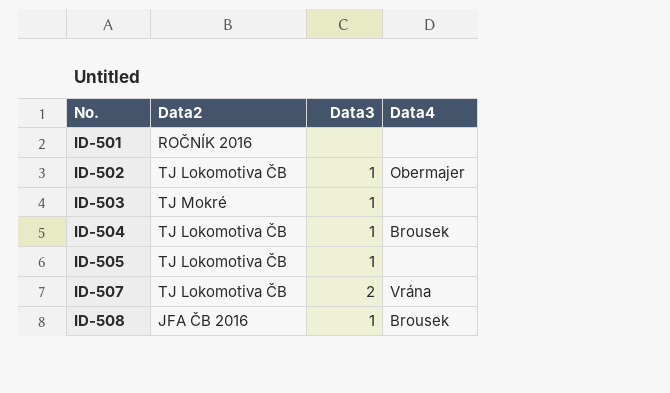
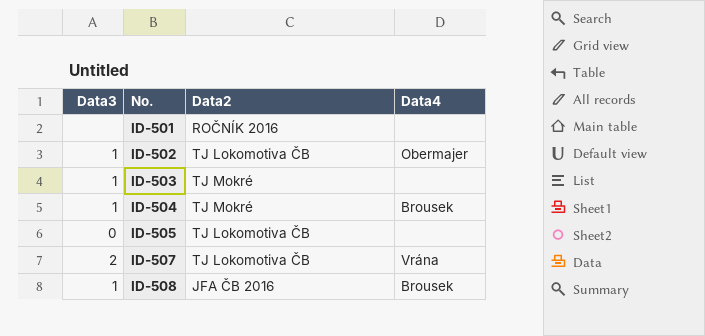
column Data3 | position: 3 -> 1
ID-504 | Data2: TJ Lokomotiva ČB -> TJ Mokré
ID-505 | Data3: 1 -> 0

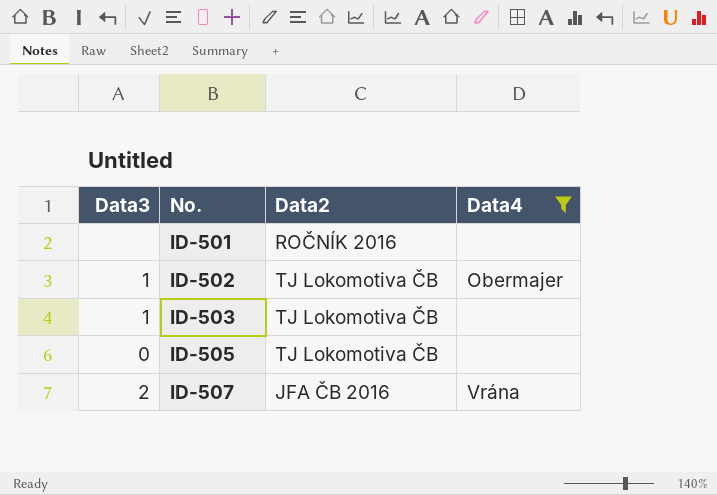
filter: none -> Data4 != Brousek
ID-503 | Data2: TJ Mokré -> TJ Lokomotiva ČB
ID-507 | Data2: TJ Lokomotiva ČB -> JFA ČB 2016

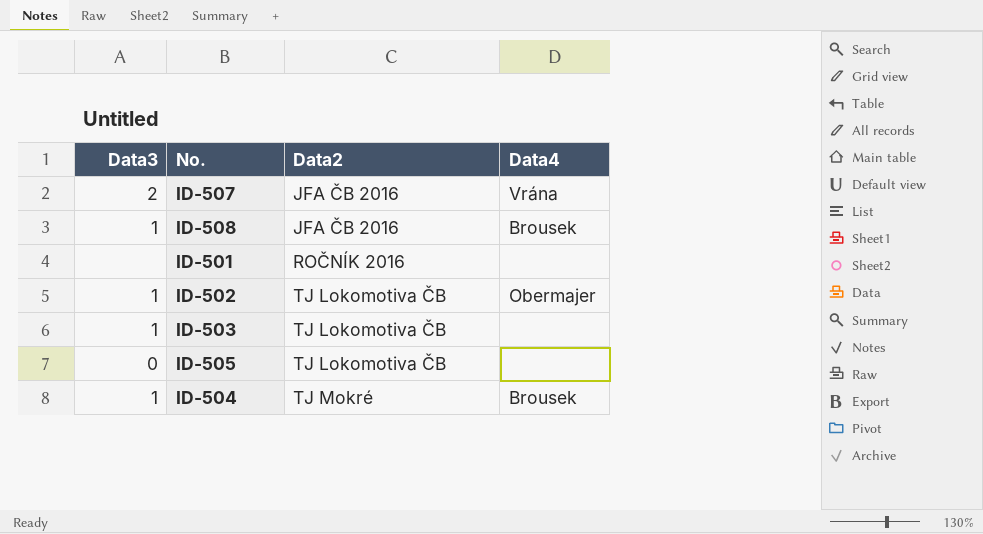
filter: Data4 != Brousek -> none
row order: No. ascending -> Data2 ascending

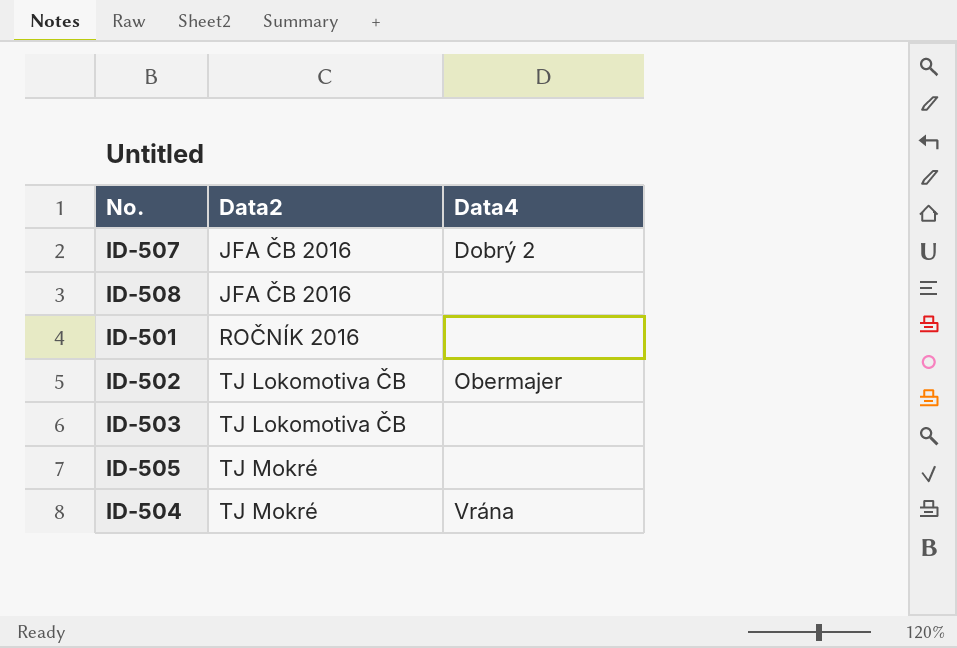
column Data3 | position: 1 -> none
ID-507 | Data4: Vrána -> Dobrý 2
ID-508 | Data4: Brousek -> none
ID-505 | Data2: TJ Lokomotiva ČB -> TJ Mokré
ID-504 | Data4: Brousek -> Vrána

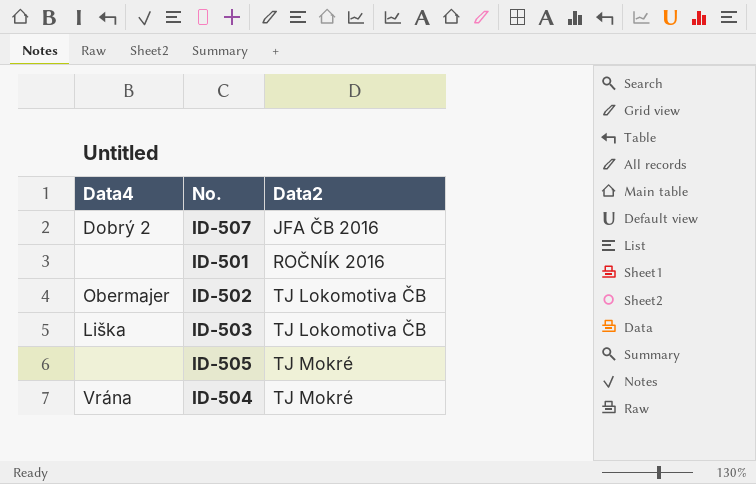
column Data4 | position: 3 -> 1
row ID-508: JFA ČB 2016 | none -> none
ID-503 | Data4: none -> Liška

